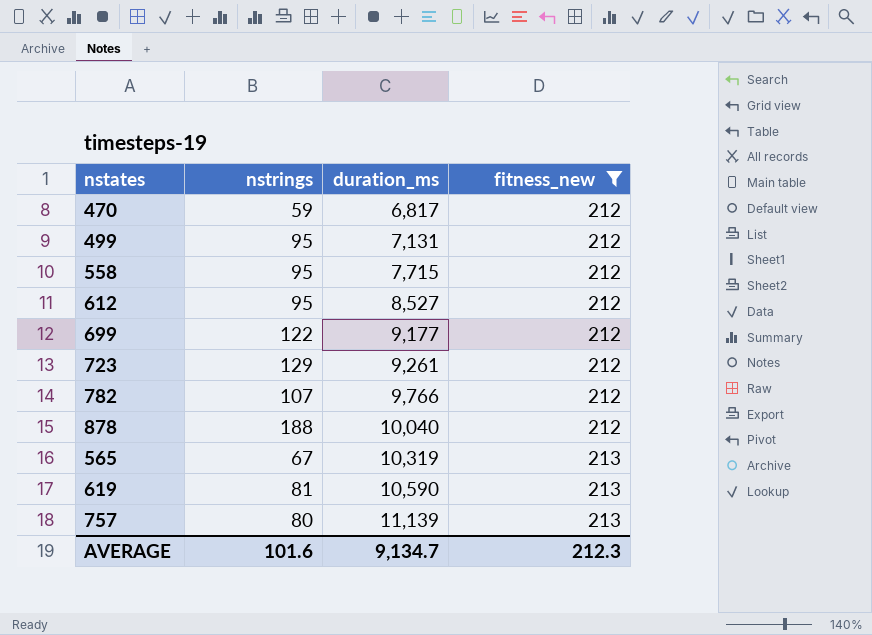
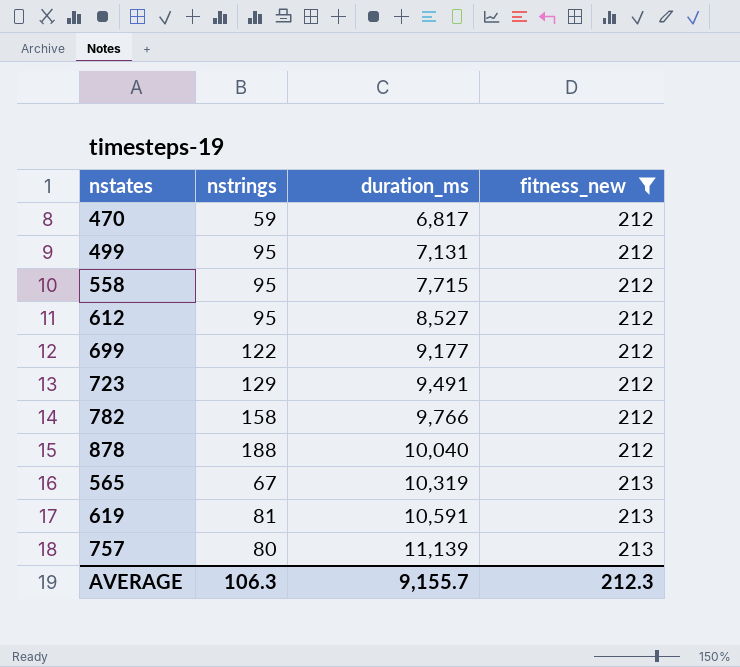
723 | duration_ms: 9,261 -> 9,491
782 | nstrings: 107 -> 158
619 | duration_ms: 10,590 -> 10,591
AVERAGE | nstrings: 101.6 -> 106.3
AVERAGE | duration_ms: 9,134.7 -> 9,155.7

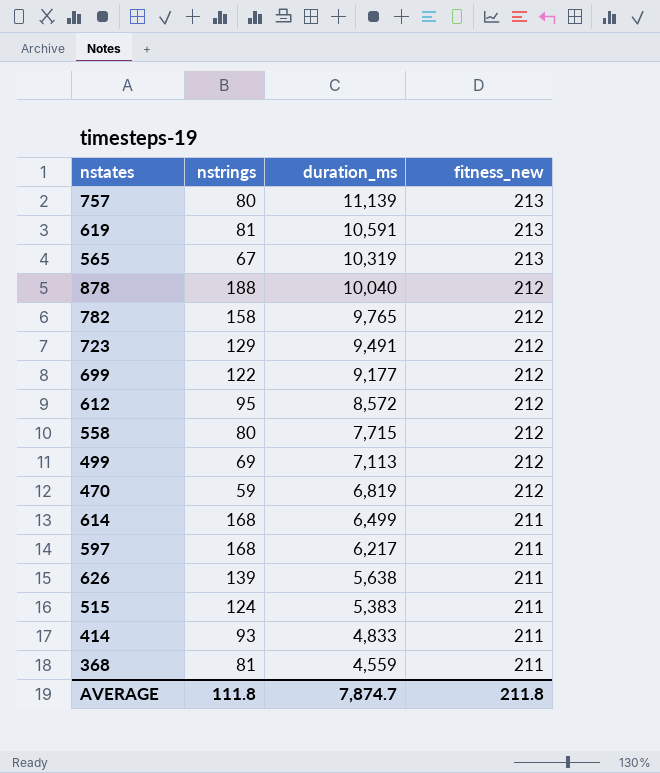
filter: fitness_new != 211 -> none
row order: duration_ms ascending -> duration_ms descending
782 | duration_ms: 9,766 -> 9,765
612 | duration_ms: 8,527 -> 8,572
558 | nstrings: 95 -> 80
499 | nstrings: 95 -> 69
499 | duration_ms: 7,131 -> 7,113
470 | duration_ms: 6,817 -> 6,819
AVERAGE | nstrings: 106.3 -> 111.8
AVERAGE | duration_ms: 9,155.7 -> 7,874.7
AVERAGE | fitness_new: 212.3 -> 211.8

